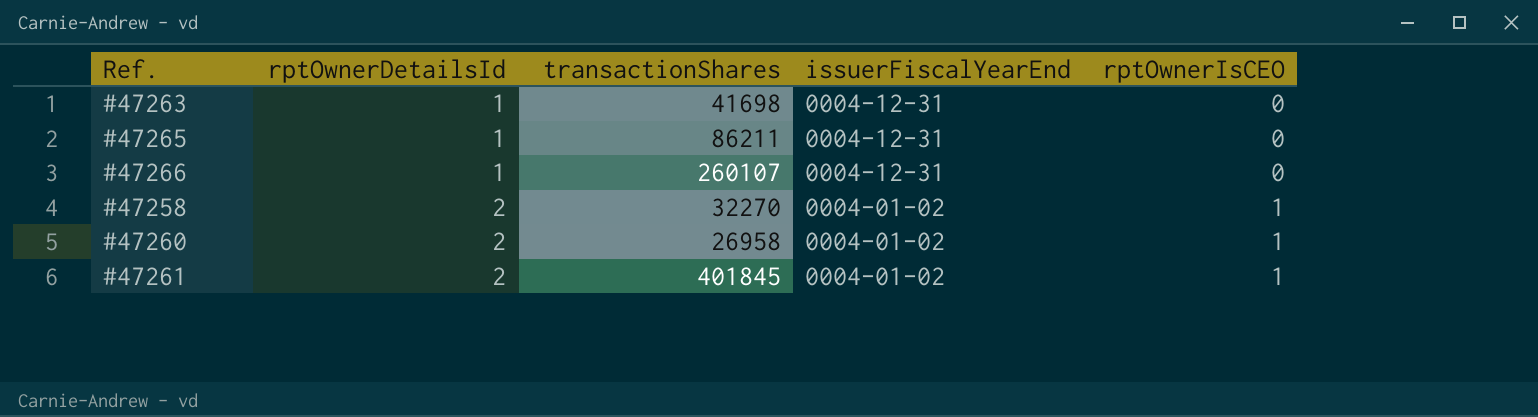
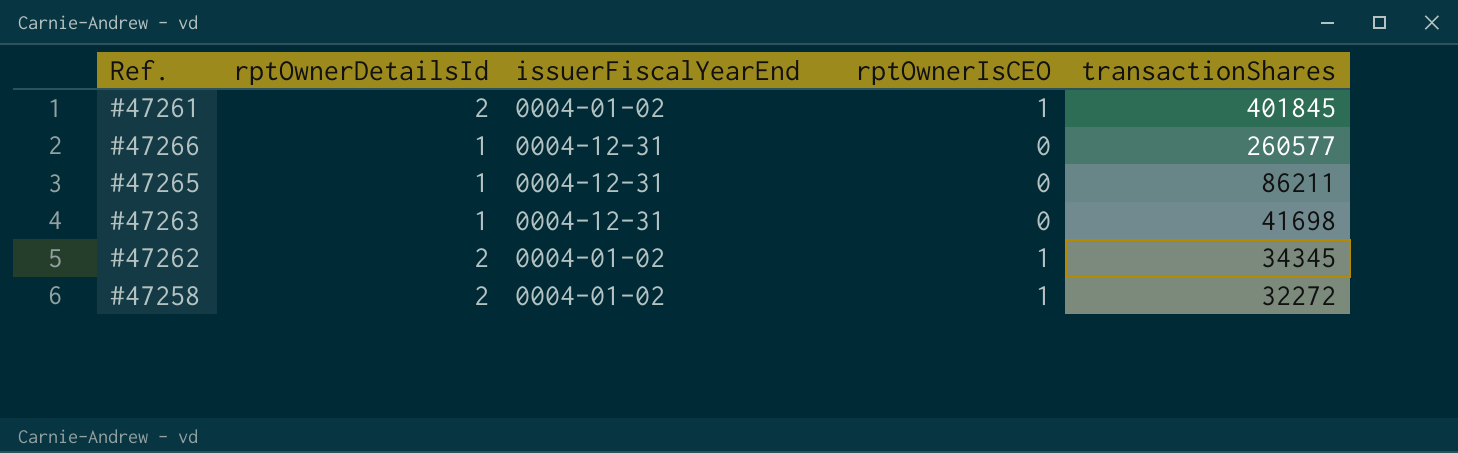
row order: rptOwnerDetailsId ascending -> transactionShares descending
column transactionShares | position: 3 -> 5
row #47260: 2 | 26958 | 0004-01-02 | 1 -> none
#47266 | transactionShares: 260107 -> 260577
row #47262: none -> 2 | 0004-01-02 | 1 | 34345
#47258 | transactionShares: 32270 -> 32272

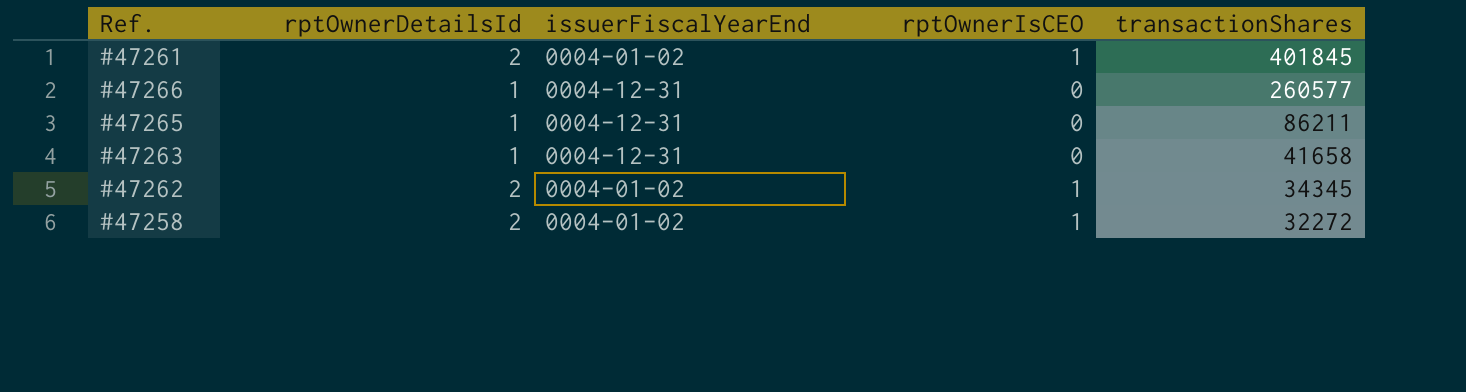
#47263 | transactionShares: 41698 -> 41658

